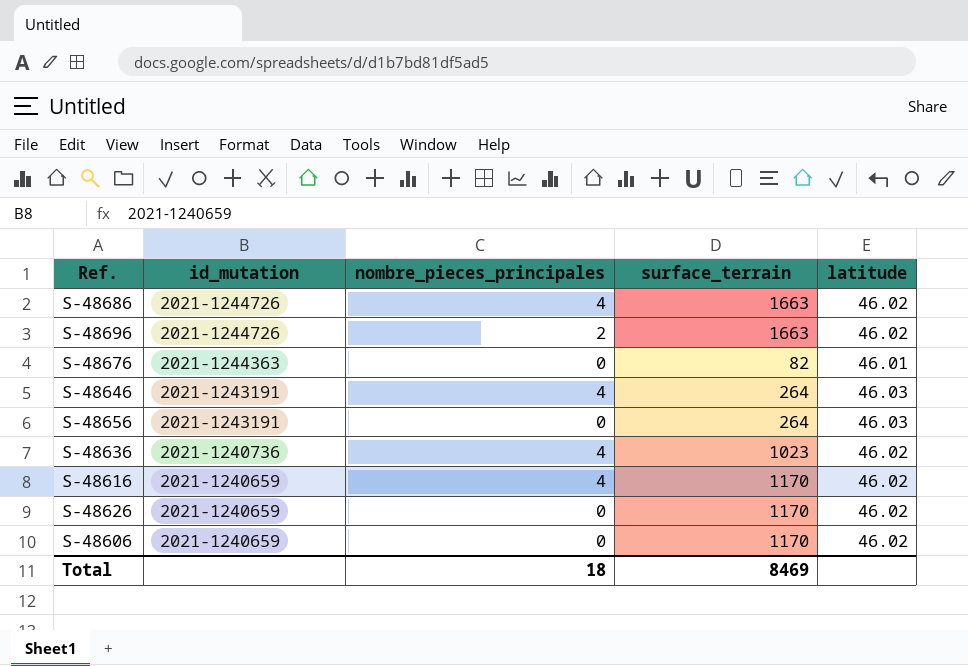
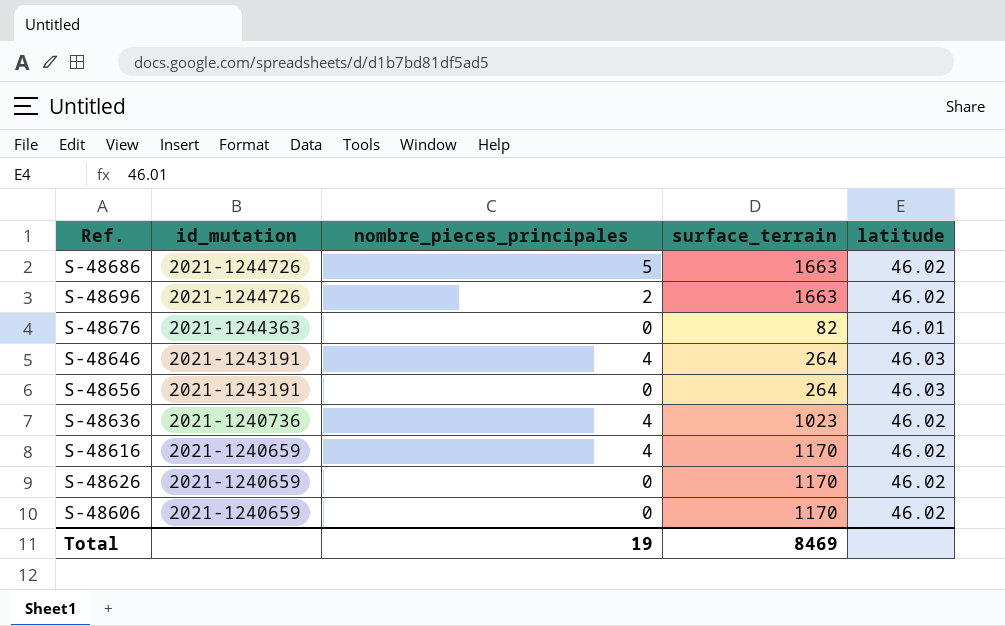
S-48686 | nombre_pieces_principales: 4 -> 5
Total | nombre_pieces_principales: 18 -> 19

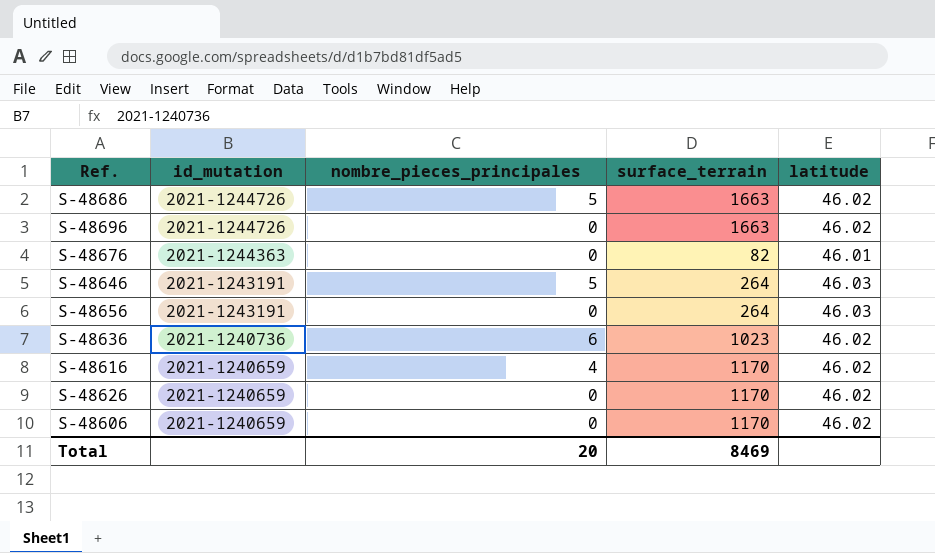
S-48696 | nombre_pieces_principales: 2 -> 0
S-48646 | nombre_pieces_principales: 4 -> 5
S-48636 | nombre_pieces_principales: 4 -> 6
Total | nombre_pieces_principales: 19 -> 20

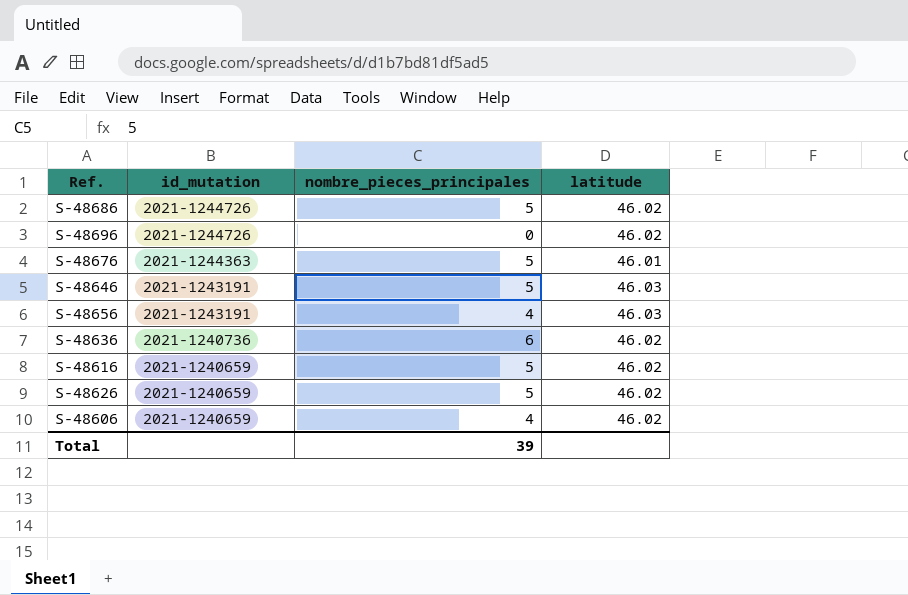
column surface_terrain | position: 4 -> none
S-48676 | nombre_pieces_principales: 0 -> 5
S-48656 | nombre_pieces_principales: 0 -> 4
S-48616 | nombre_pieces_principales: 4 -> 5
S-48626 | nombre_pieces_principales: 0 -> 5
S-48606 | nombre_pieces_principales: 0 -> 4
Total | nombre_pieces_principales: 20 -> 39

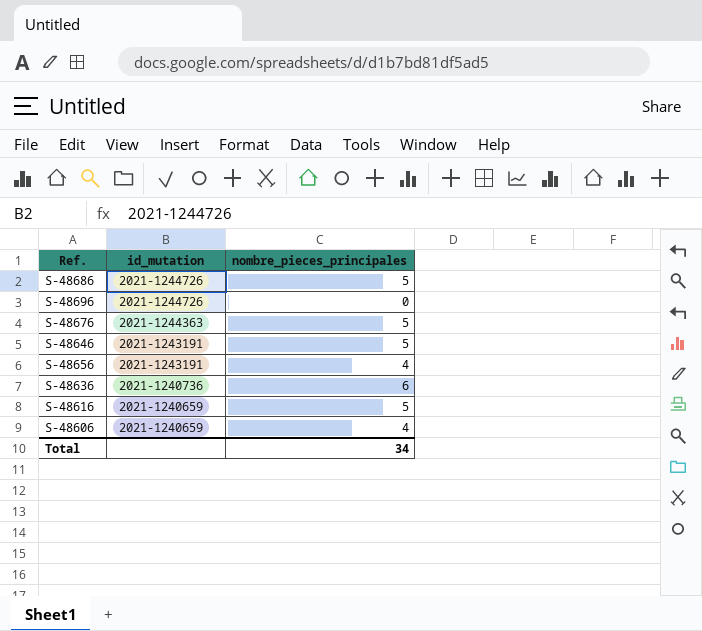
column latitude | position: 4 -> none
row S-48626: 2021-1240659 | 5 | 46.02 -> none
Total | nombre_pieces_principales: 39 -> 34

